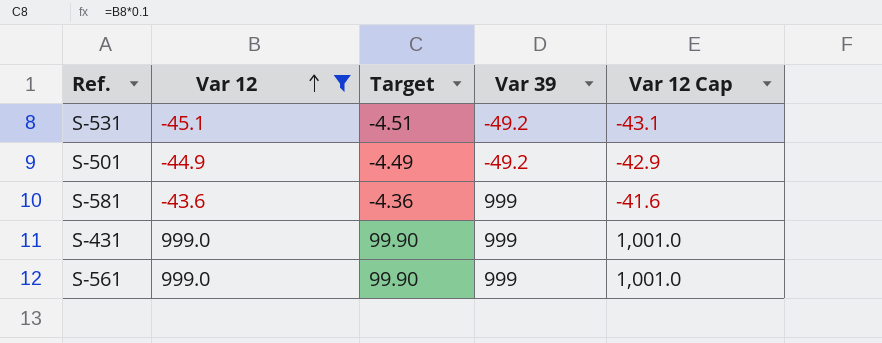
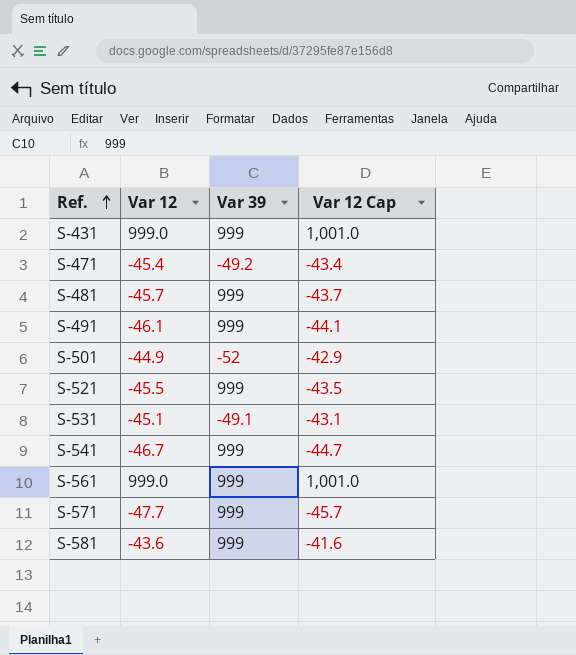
filter: Var 12 >= -45.1 -> none
row order: Var 12 ascending -> Ref. ascending
column Target | formula: [Var 12] * 0.1 -> none
S-501 | Var 39: -49.2 -> -52
S-531 | Var 39: -49.2 -> -49.1

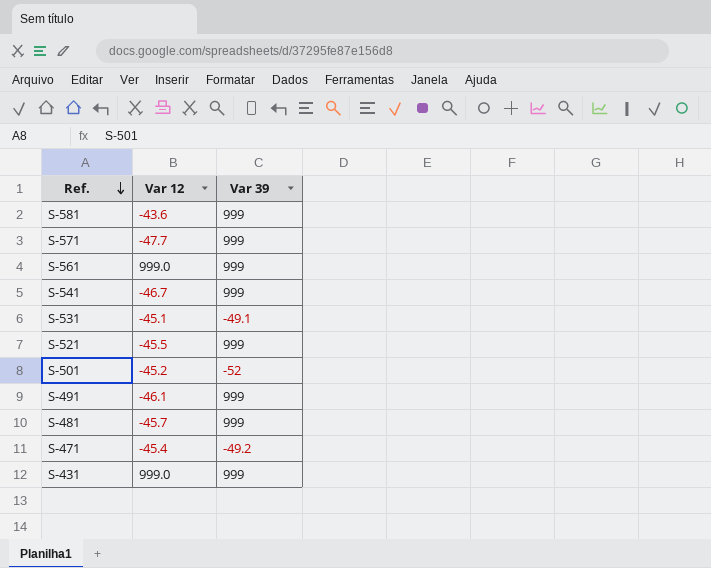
row order: Ref. ascending -> Ref. descending
column Var 12 Cap | formula: [Var 12] + 2 -> none
S-501 | Var 12: -44.9 -> -45.2

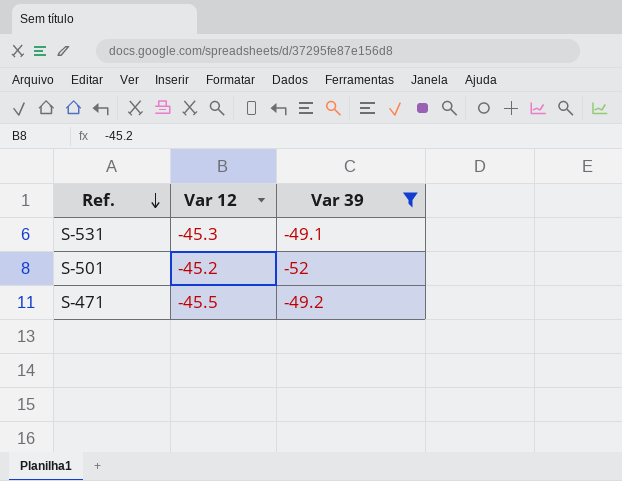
filter: none -> Var 39 != 999
S-531 | Var 12: -45.1 -> -45.3
S-471 | Var 12: -45.4 -> -45.5

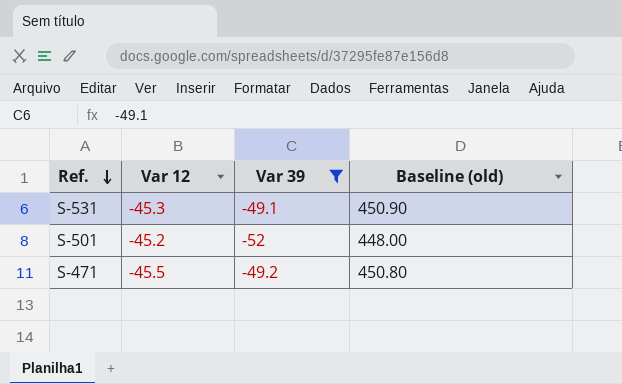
column Baseline (old) | formula: none -> [Var 39] + 500

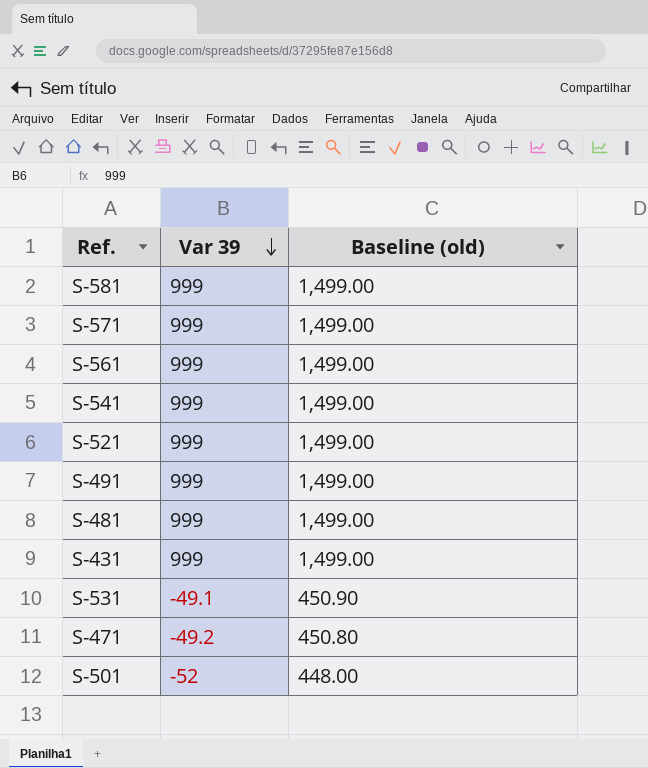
filter: Var 39 != 999 -> none
row order: Ref. descending -> Var 39 descending
column Var 12 | position: 2 -> none

